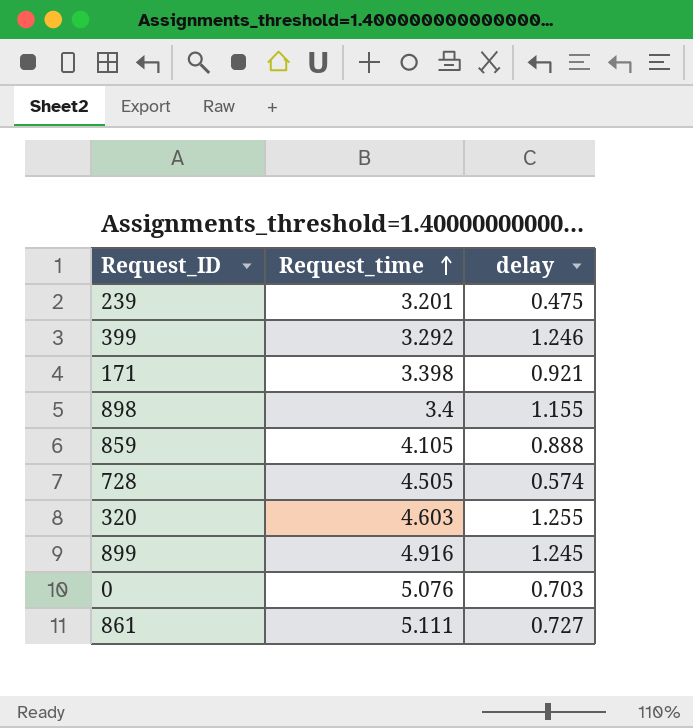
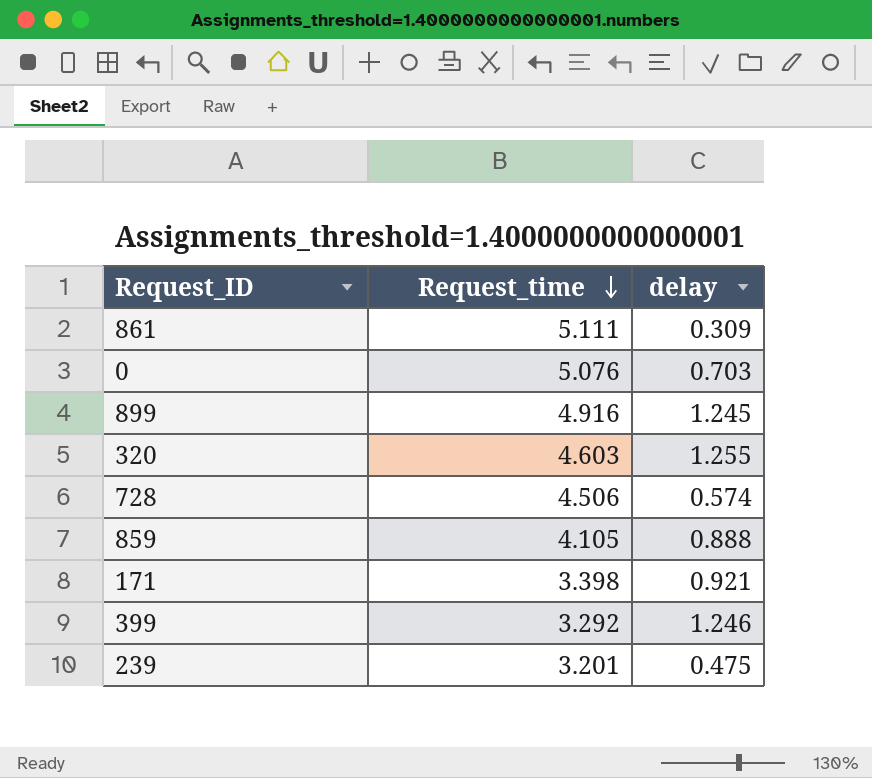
row order: Request_time ascending -> Request_time descending
row 898: 3.4 | 1.155 -> none
861 | delay: 0.727 -> 0.309
728 | Request_time: 4.505 -> 4.506

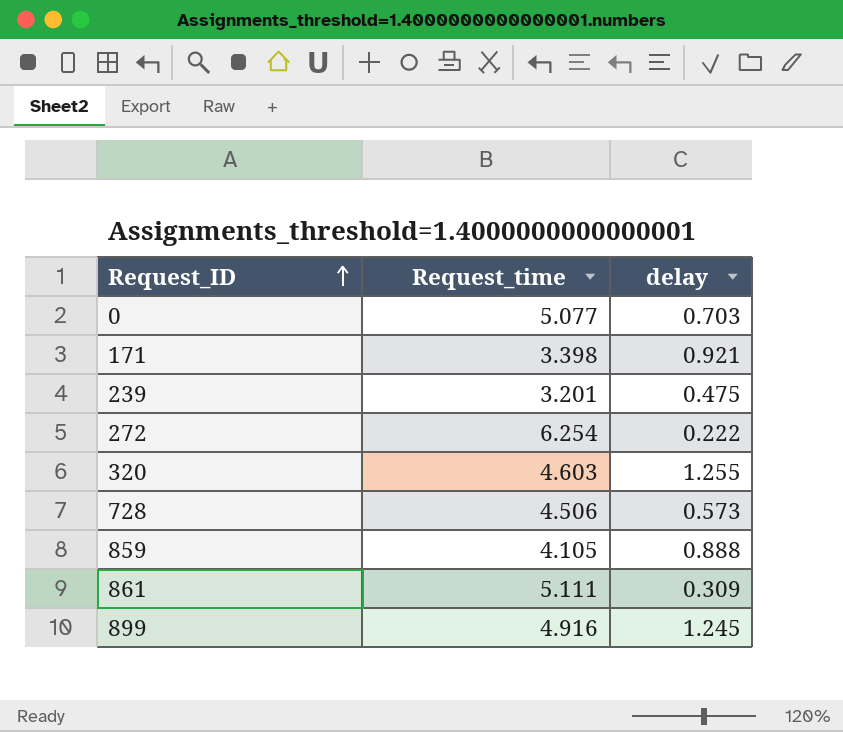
row order: Request_time descending -> Request_ID ascending
row 399: 3.292 | 1.246 -> none
0 | Request_time: 5.076 -> 5.077
row 272: none -> 6.254 | 0.222
728 | delay: 0.574 -> 0.573

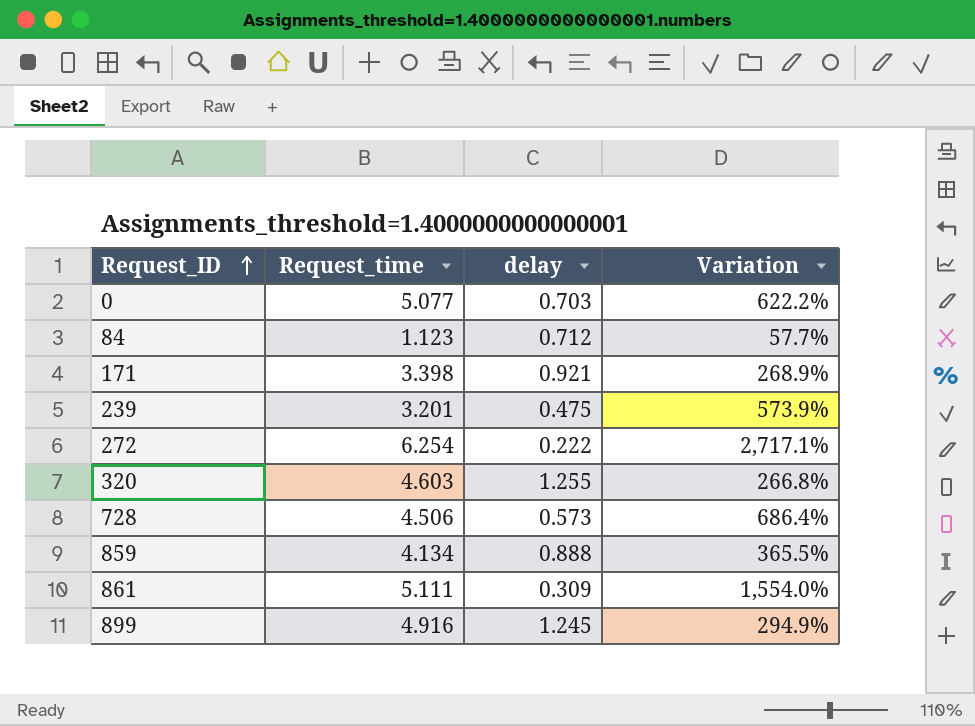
column Variation | formula: none -> ([Request_time] - [delay]) / [delay]
row 84: none -> 1.123 | 0.712 | 57.7%
859 | Request_time: 4.105 -> 4.134

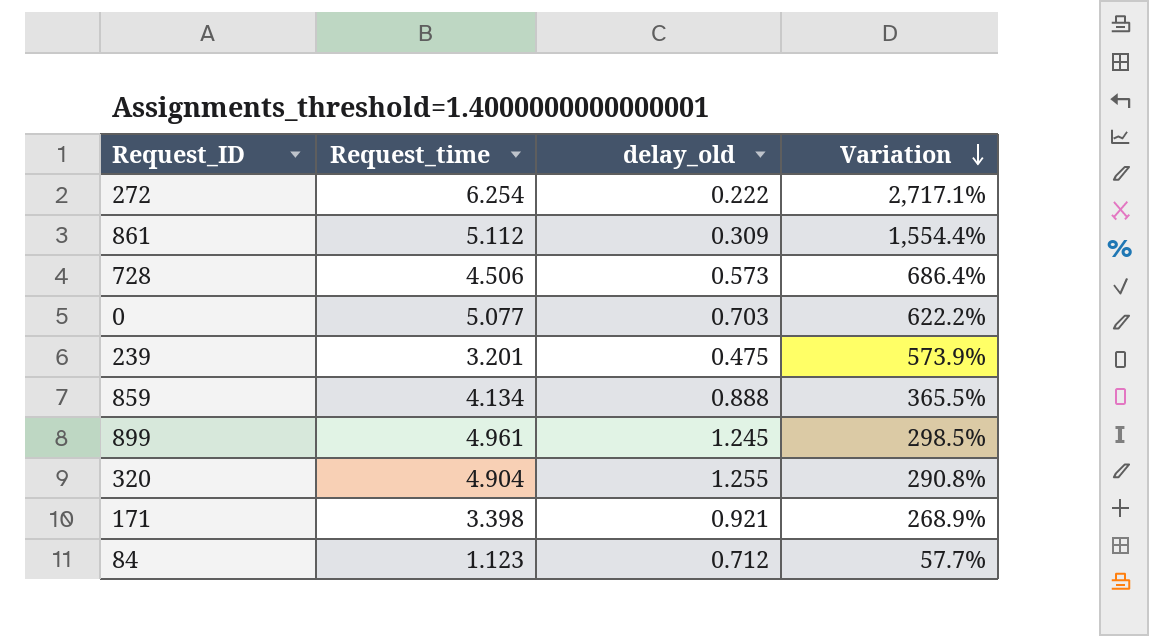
row order: Request_ID ascending -> Variation descending
column name: delay -> delay_old
861 | Request_time: 5.111 -> 5.112
861 | Variation: 1,554.0% -> 1,554.4%
899 | Request_time: 4.916 -> 4.961
899 | Variation: 294.9% -> 298.5%
320 | Request_time: 4.603 -> 4.904
320 | Variation: 266.8% -> 290.8%

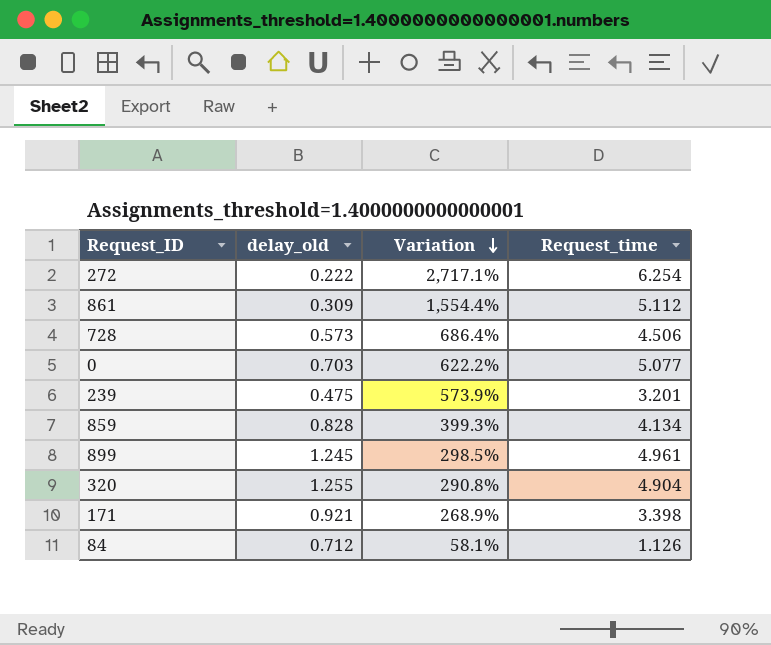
column Request_time | position: 2 -> 4
859 | delay_old: 0.888 -> 0.828
859 | Variation: 365.5% -> 399.3%
84 | Variation: 57.7% -> 58.1%
84 | Request_time: 1.123 -> 1.126

